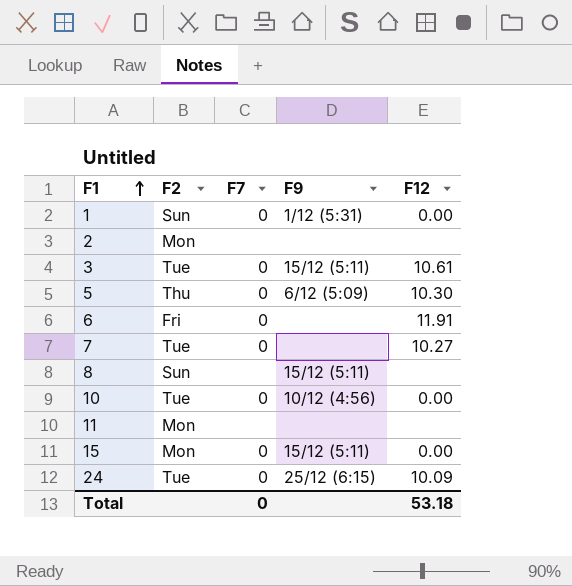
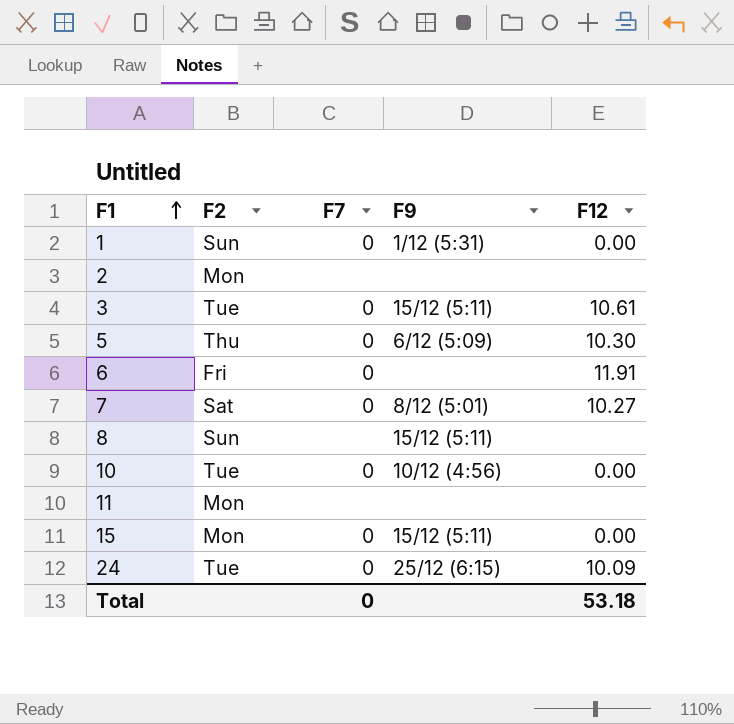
7 | F2: Tue -> Sat
7 | F9: none -> 8/12 (5:01)

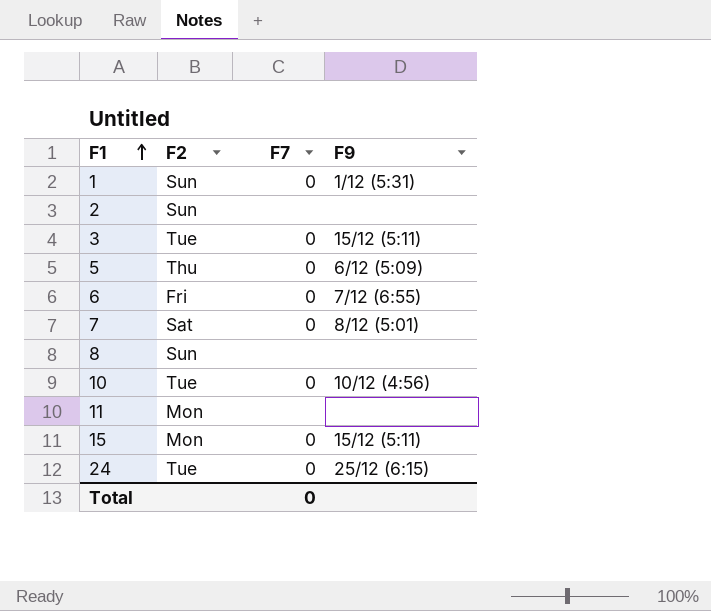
column F12 | position: 5 -> none
2 | F2: Mon -> Sun
6 | F9: none -> 7/12 (6:55)
8 | F9: 15/12 (5:11) -> none

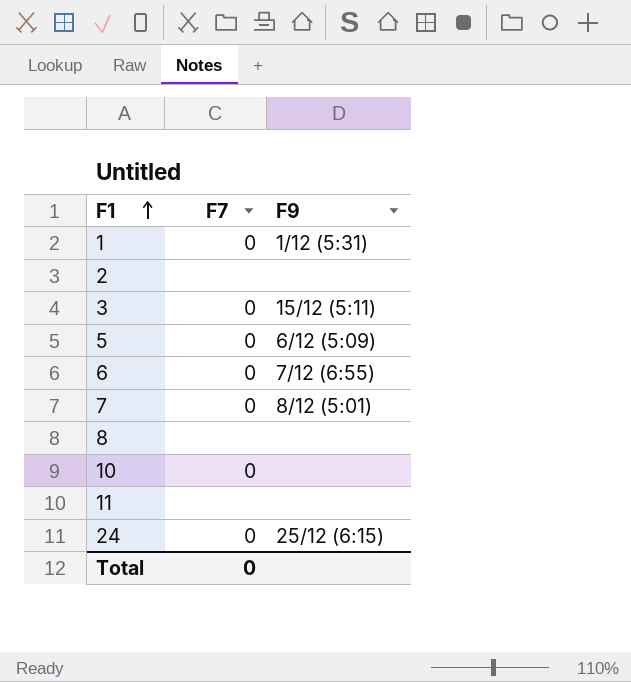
column F2 | position: 2 -> none
row 15: Mon | 0 | 15/12 (5:11) -> none
10 | F9: 10/12 (4:56) -> none

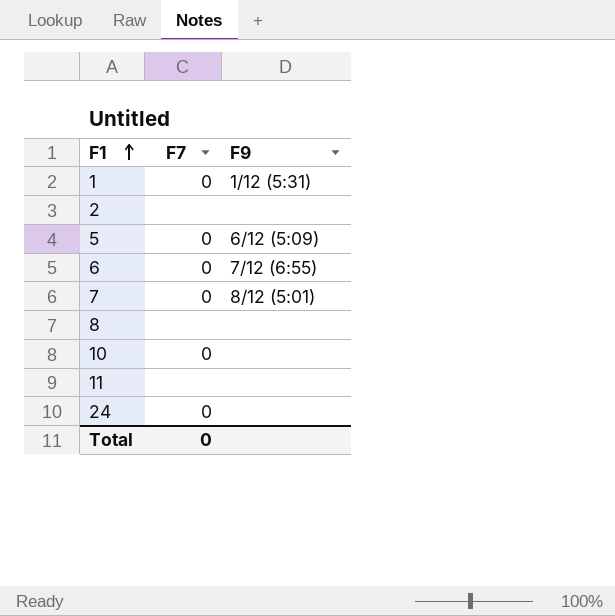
row 3: 0 | 15/12 (5:11) -> none
24 | F9: 25/12 (6:15) -> none

